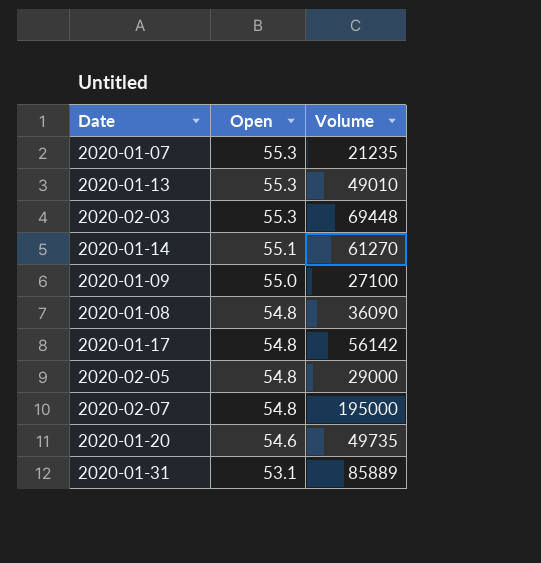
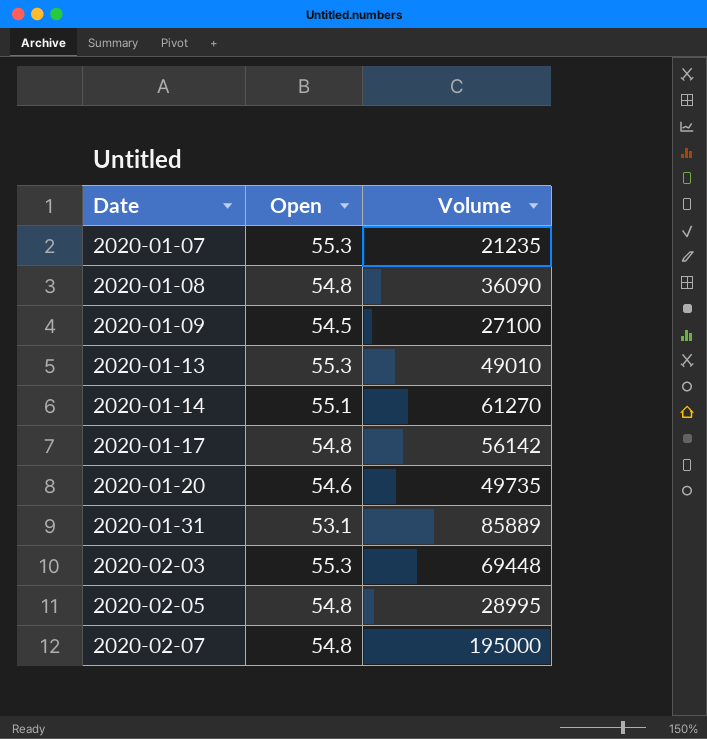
row order: Open descending -> Date ascending
2020-01-09 | Open: 55.0 -> 54.5
2020-02-05 | Volume: 29000 -> 28995

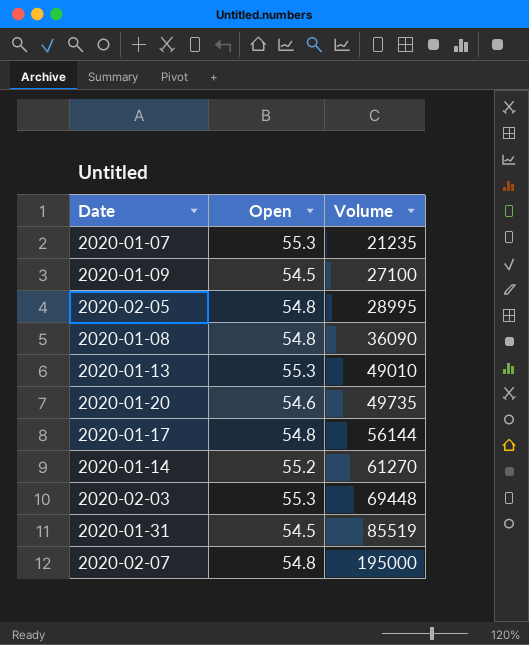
row order: Date ascending -> Volume ascending
2020-01-17 | Volume: 56142 -> 56144
2020-01-14 | Open: 55.1 -> 55.2
2020-01-31 | Open: 53.1 -> 54.5
2020-01-31 | Volume: 85889 -> 85519

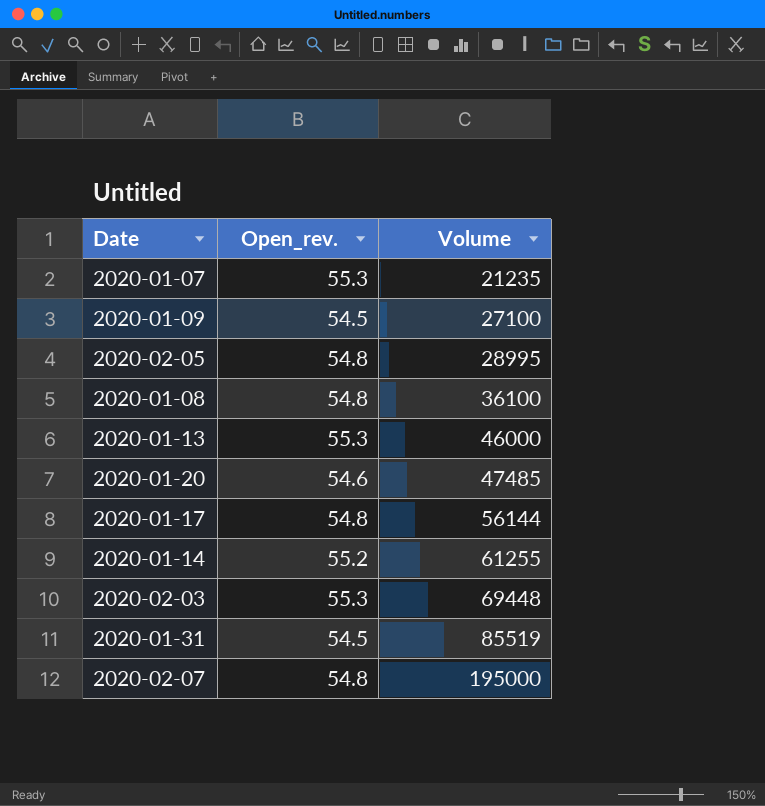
column name: Open -> Open_rev.
2020-01-08 | Volume: 36090 -> 36100
2020-01-13 | Volume: 49010 -> 46000
2020-01-20 | Volume: 49735 -> 47485
2020-01-14 | Volume: 61270 -> 61255

